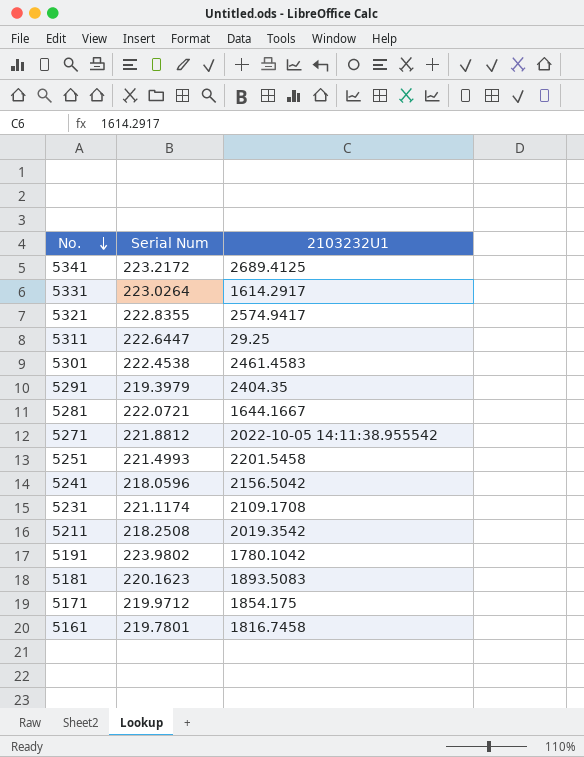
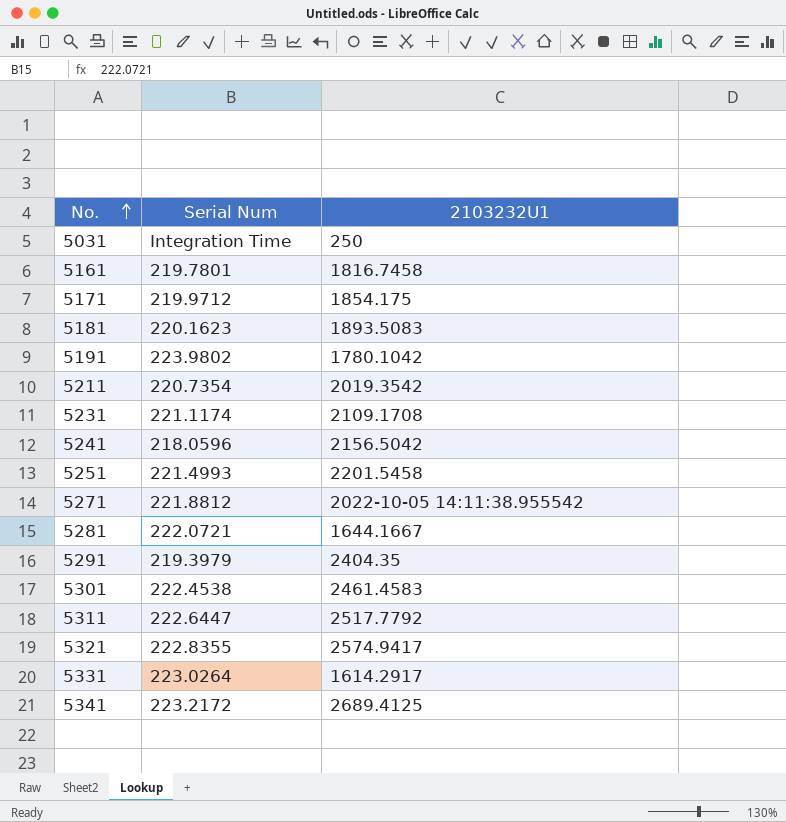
row order: No. descending -> No. ascending
row 5031: none -> Integration Time | 250
5211 | Serial Num: 218.2508 -> 220.7354
5311 | 2103232U1: 29.25 -> 2517.7792

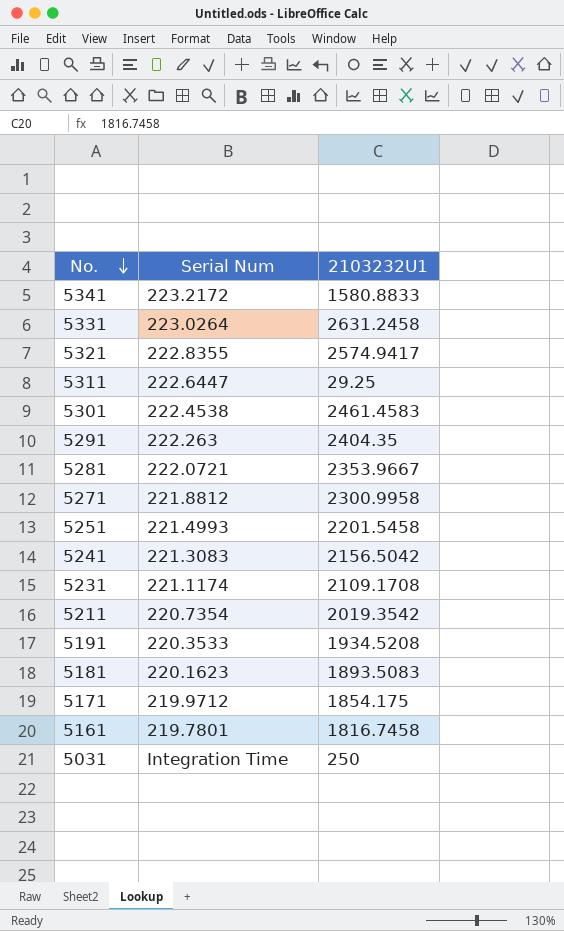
row order: No. ascending -> No. descending
5341 | 2103232U1: 2689.4125 -> 1580.8833
5331 | 2103232U1: 1614.2917 -> 2631.2458
5311 | 2103232U1: 2517.7792 -> 29.25
5291 | Serial Num: 219.3979 -> 222.263
5281 | 2103232U1: 1644.1667 -> 2353.9667
5271 | 2103232U1: 2022-10-05 14:11:38.955542 -> 2300.9958
5241 | Serial Num: 218.0596 -> 221.3083
5191 | Serial Num: 223.9802 -> 220.3533
5191 | 2103232U1: 1780.1042 -> 1934.5208

